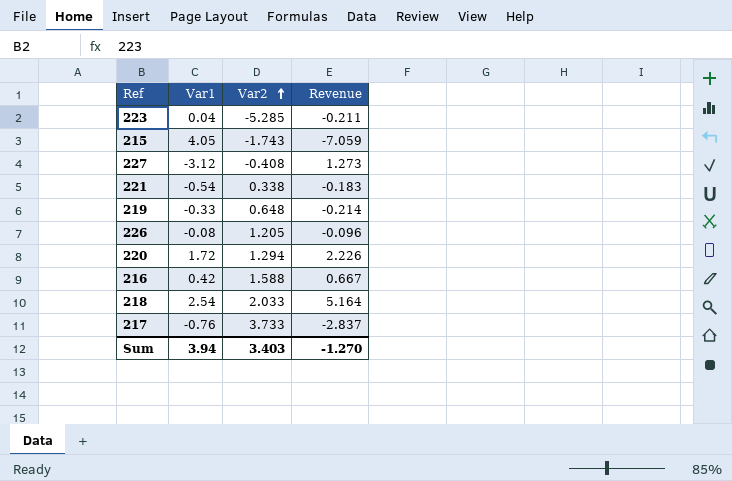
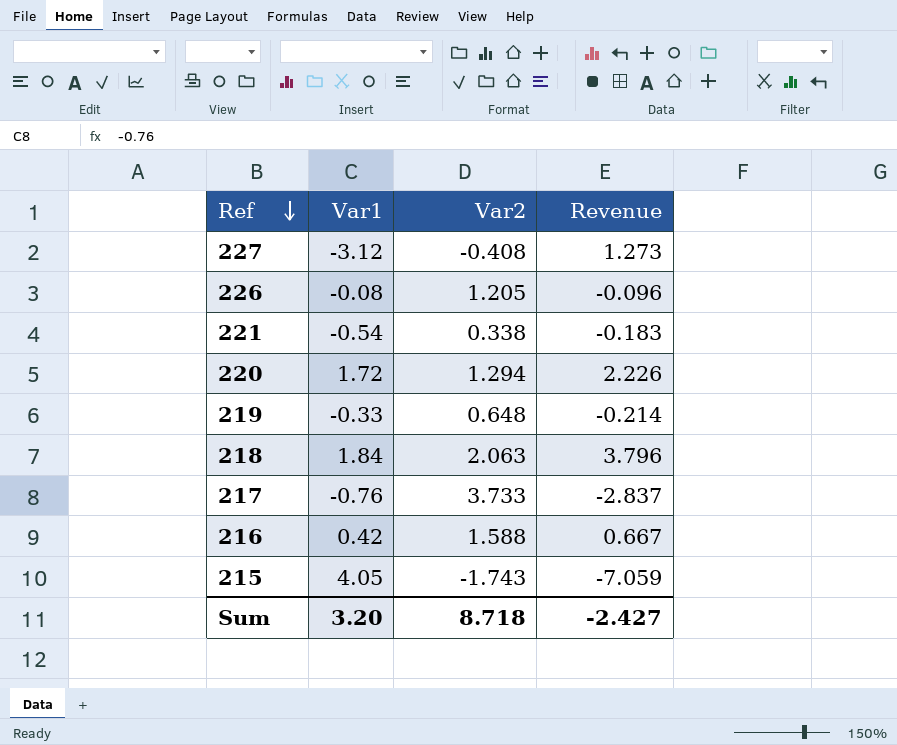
row order: Var2 ascending -> Ref descending
row 223: 0.04 | -5.285 | -0.211 -> none
218 | Var1: 2.54 -> 1.84
218 | Var2: 2.033 -> 2.063
218 | Revenue: 5.164 -> 3.796
Sum | Var1: 3.94 -> 3.20
Sum | Var2: 3.403 -> 8.718
Sum | Revenue: -1.270 -> -2.427

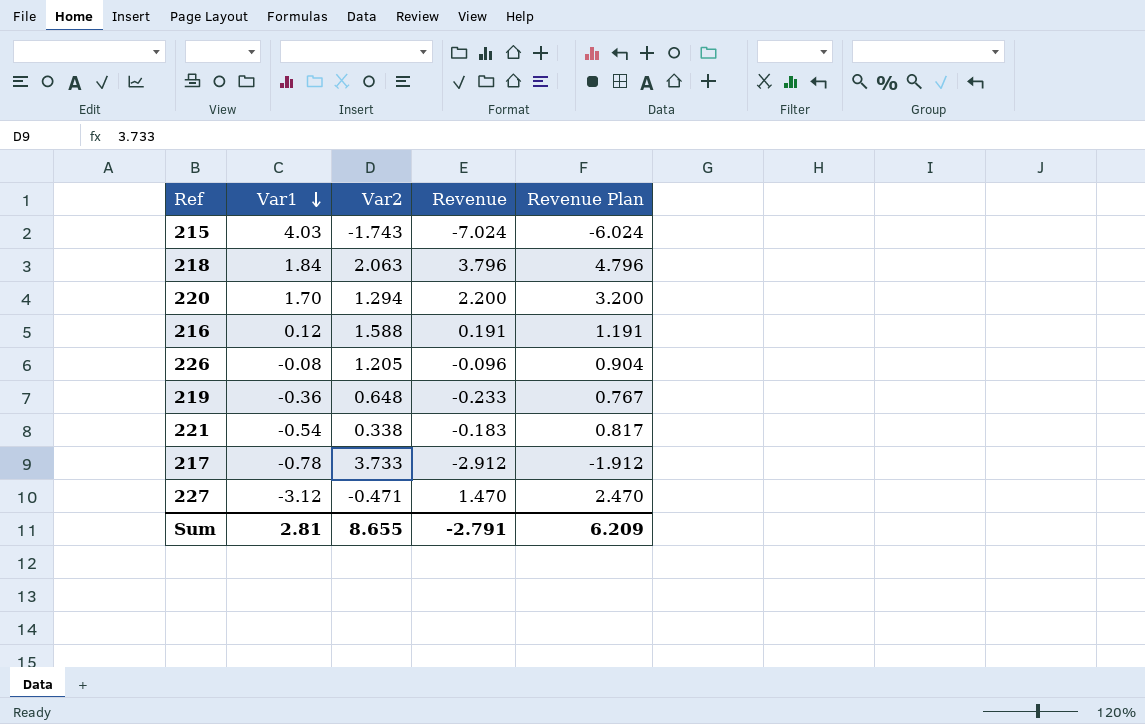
row order: Ref descending -> Var1 descending
column Revenue Plan | formula: none -> [Revenue] + 1
215 | Var1: 4.05 -> 4.03
215 | Revenue: -7.059 -> -7.024
220 | Var1: 1.72 -> 1.70
220 | Revenue: 2.226 -> 2.200
216 | Var1: 0.42 -> 0.12
216 | Revenue: 0.667 -> 0.191
219 | Var1: -0.33 -> -0.36
219 | Revenue: -0.214 -> -0.233
217 | Var1: -0.76 -> -0.78
217 | Revenue: -2.837 -> -2.912
227 | Var2: -0.408 -> -0.471
227 | Revenue: 1.273 -> 1.470
Sum | Var1: 3.20 -> 2.81
Sum | Var2: 8.718 -> 8.655
Sum | Revenue: -2.427 -> -2.791

